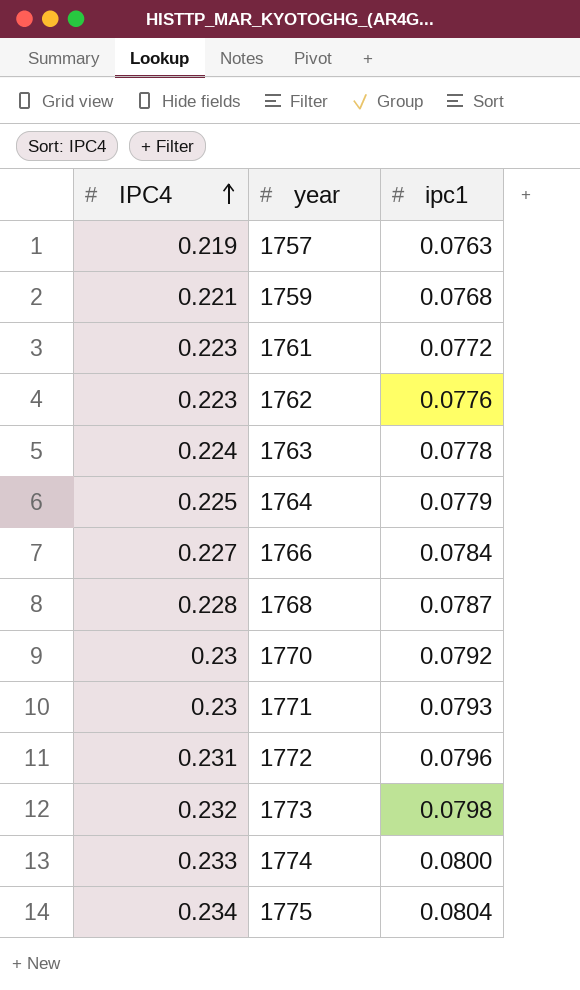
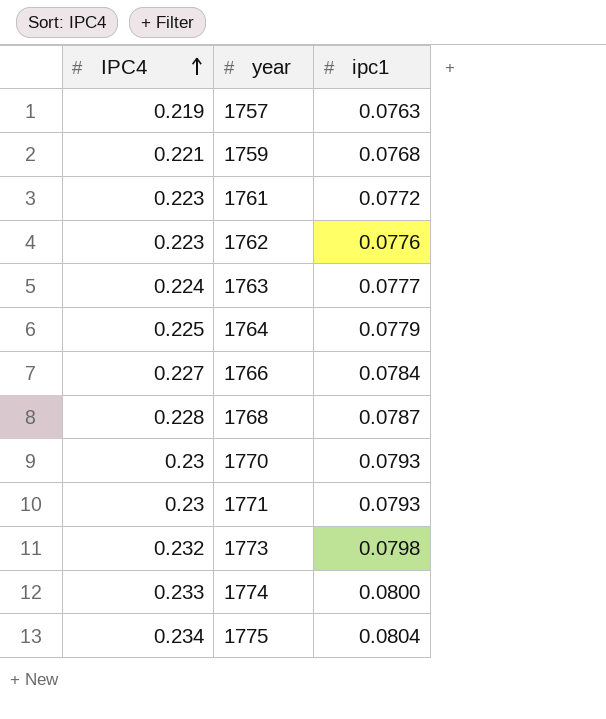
row 1772: 0.231 | 0.0796 -> none
1763 | ipc1: 0.0778 -> 0.0777
1770 | ipc1: 0.0792 -> 0.0793

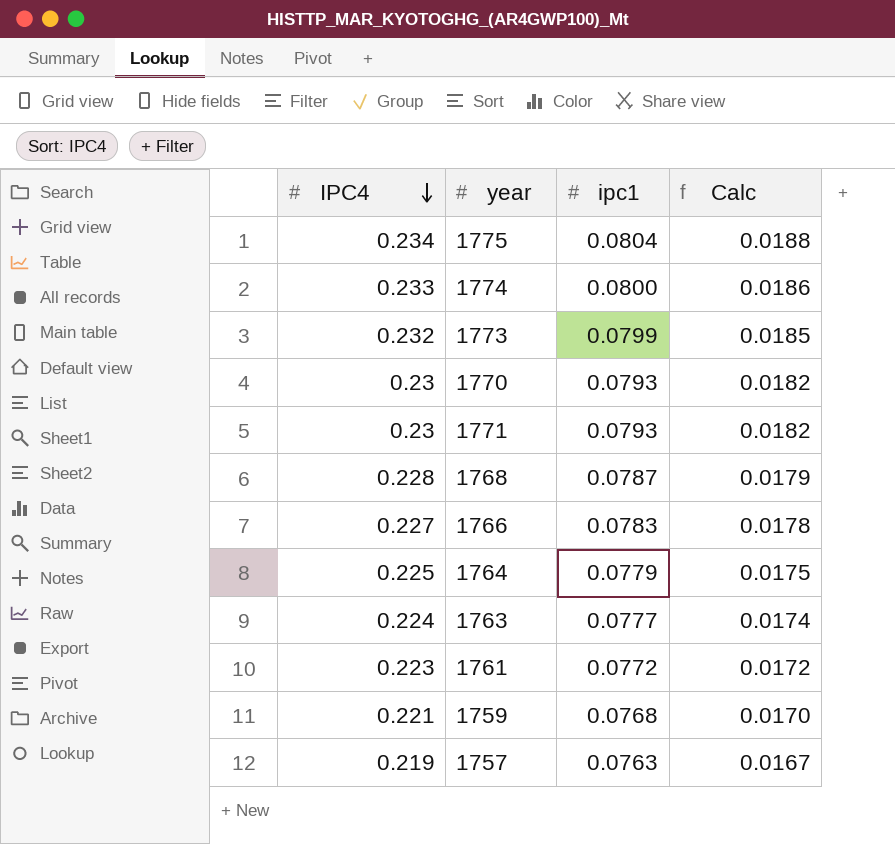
row order: IPC4 ascending -> IPC4 descending
column Calc | formula: none -> [IPC4] * [ipc1]
row 1762: 0.223 | 0.0776 -> none
1773 | ipc1: 0.0798 -> 0.0799
1766 | ipc1: 0.0784 -> 0.0783

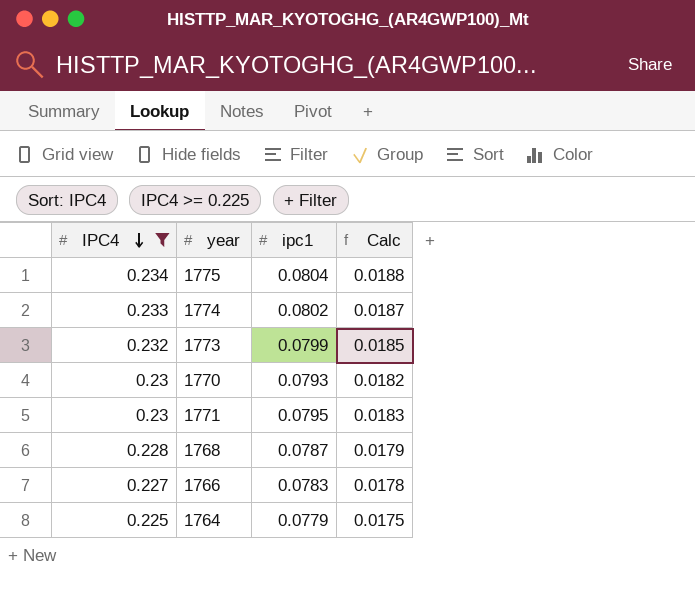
filter: none -> IPC4 >= 0.225
1774 | ipc1: 0.0800 -> 0.0802
1774 | Calc: 0.0186 -> 0.0187
1771 | ipc1: 0.0793 -> 0.0795
1771 | Calc: 0.0182 -> 0.0183

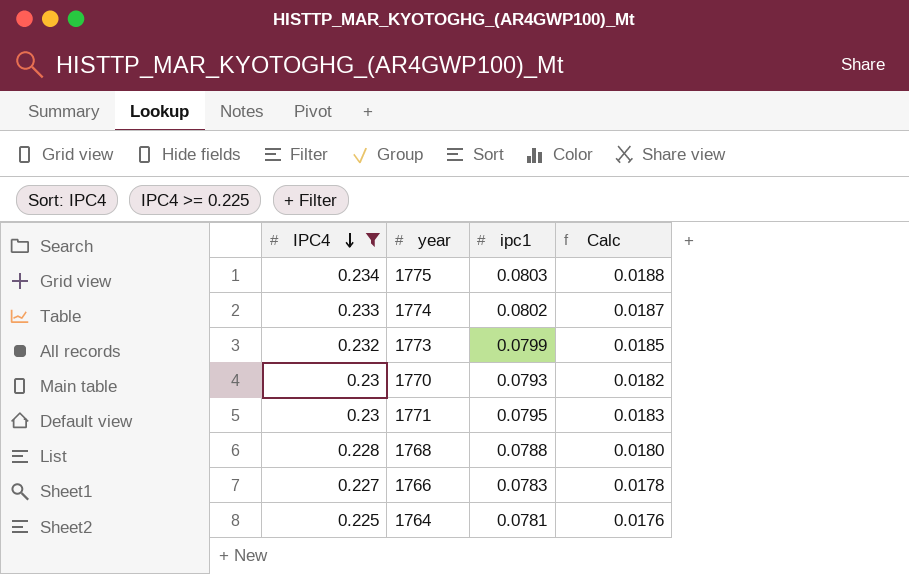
1775 | ipc1: 0.0804 -> 0.0803
1768 | ipc1: 0.0787 -> 0.0788
1768 | Calc: 0.0179 -> 0.0180
1764 | ipc1: 0.0779 -> 0.0781
1764 | Calc: 0.0175 -> 0.0176

